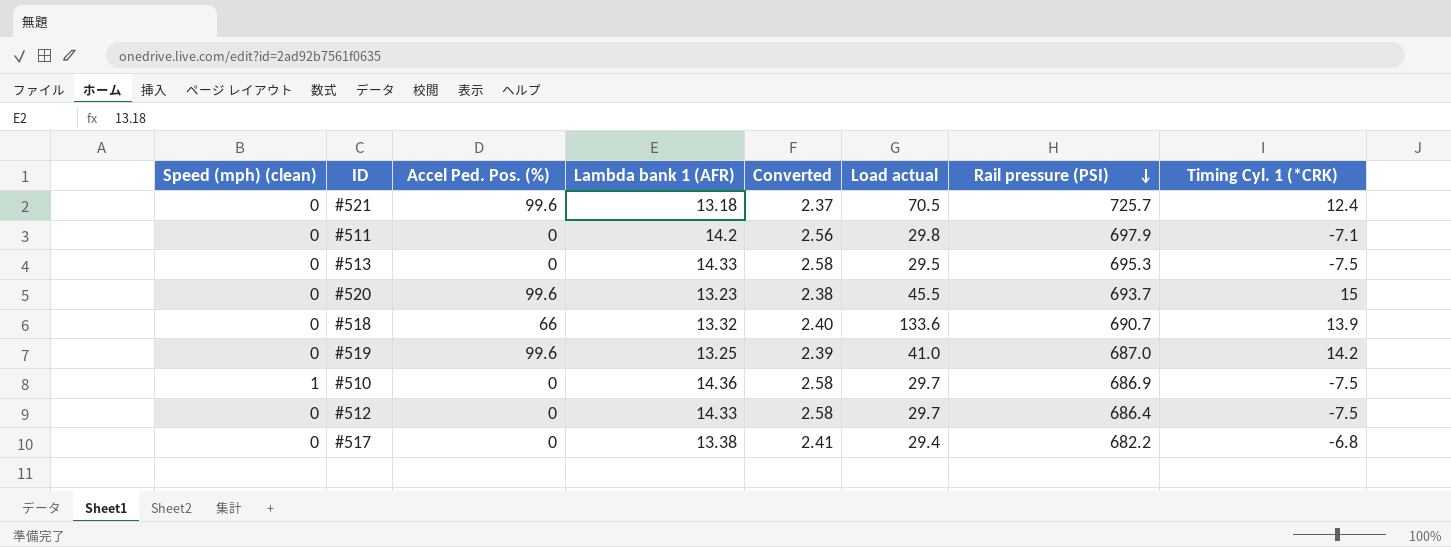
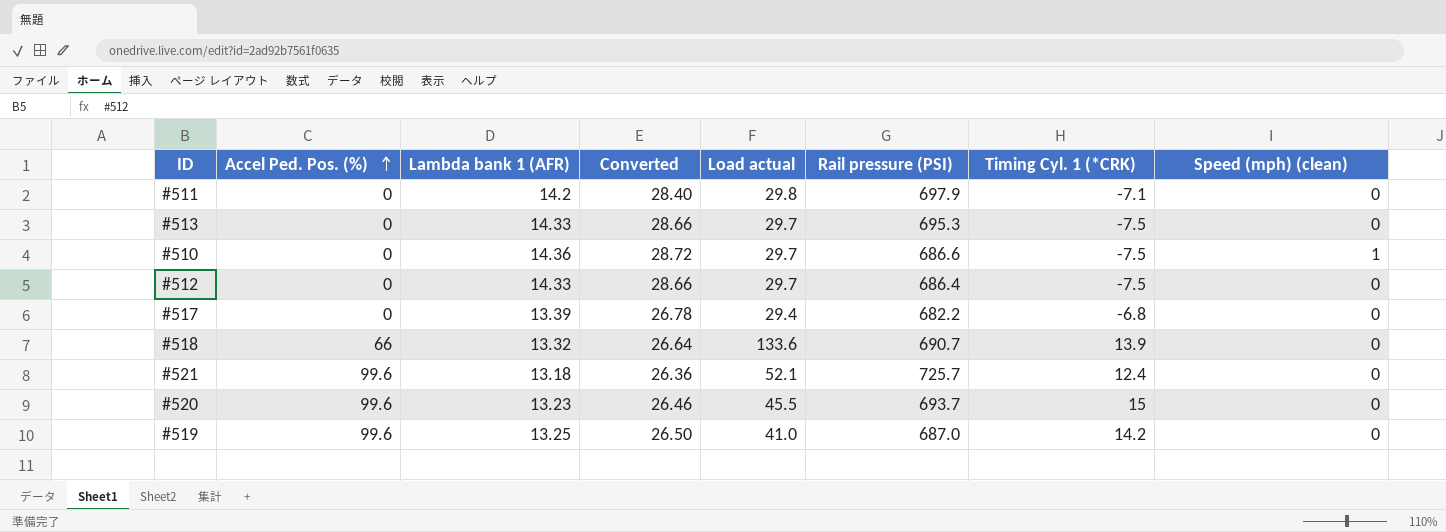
row order: Rail pressure (PSI) descending -> Accel Ped. Pos. (%) ascending
column Converted | formula: [Lambda bank 1 (AFR)] * 0.18 -> [Lambda bank 1 (AFR)] * 2
column Speed (mph) (clean) | position: 1 -> 8
#513 | Load actual: 29.5 -> 29.7
#510 | Rail pressure (PSI): 686.9 -> 686.6
#517 | Lambda bank 1 (AFR): 13.38 -> 13.39
#521 | Load actual: 70.5 -> 52.1

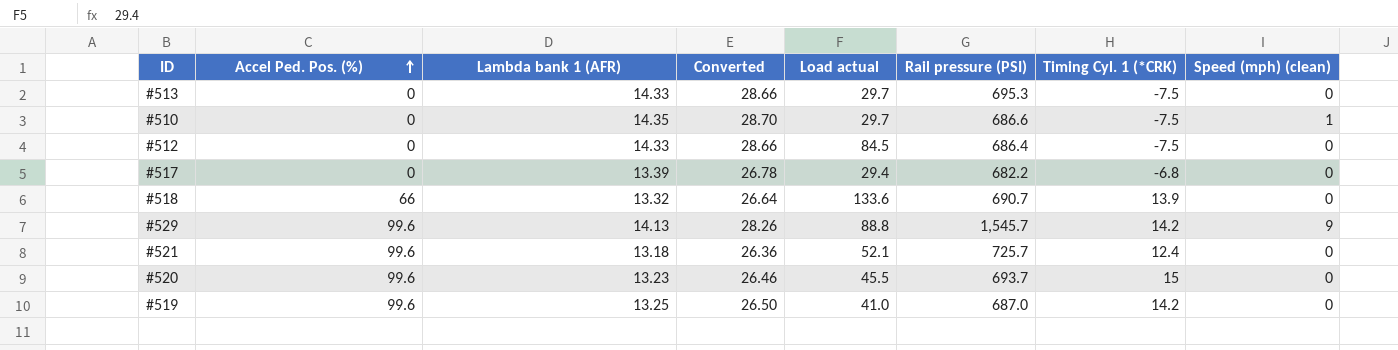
row #511: 0 | 14.2 | 28.40 | 29.8 | 697.9 | -7.1 | 0 -> none
#510 | Lambda bank 1 (AFR): 14.36 -> 14.35
#510 | Converted: 28.72 -> 28.70
#512 | Load actual: 29.7 -> 84.5
row #529: none -> 99.6 | 14.13 | 28.26 | 88.8 | 1,545.7 | 14.2 | 9

